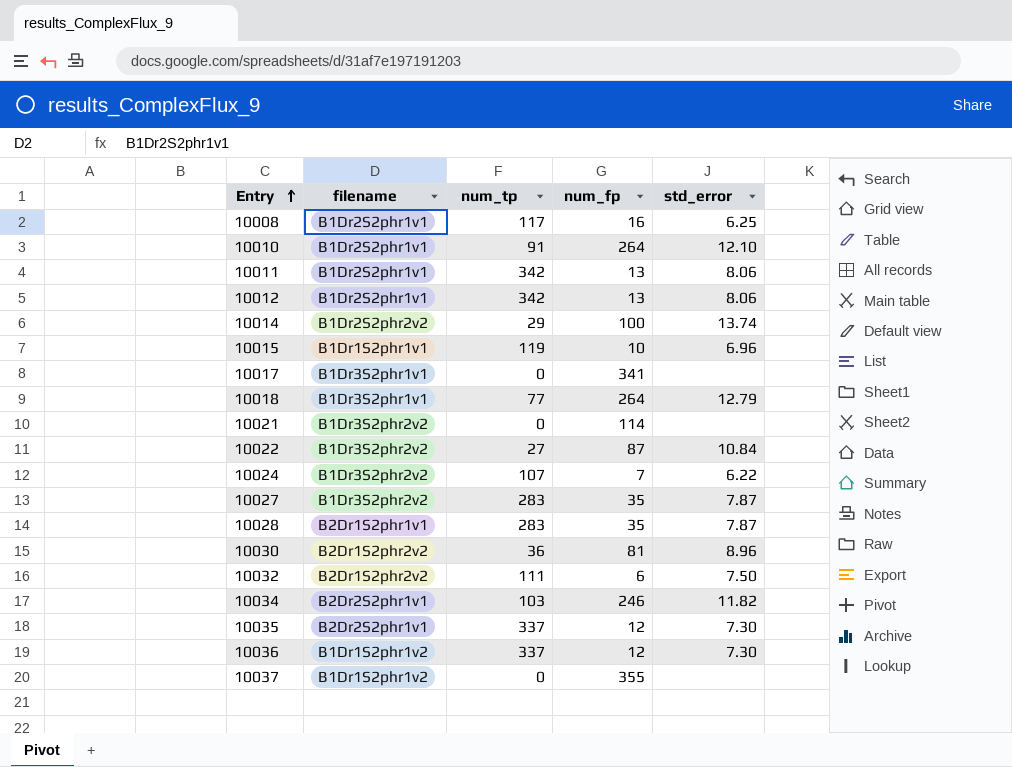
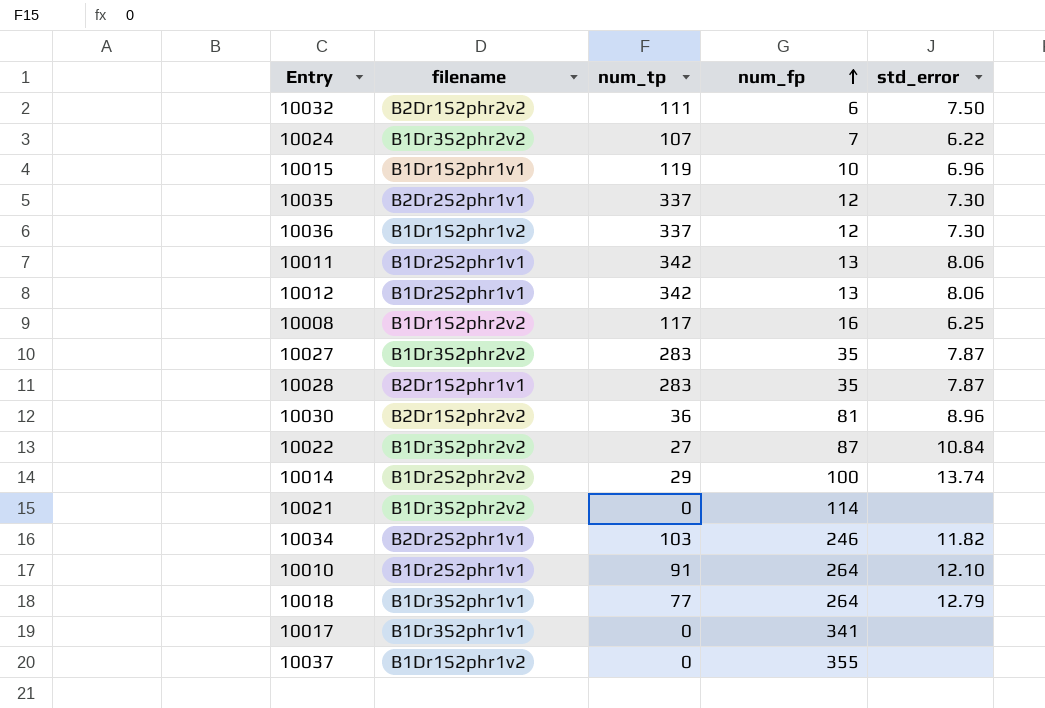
row order: Entry ascending -> num_fp ascending
10008 | filename: B1Dr2S2phr1v1 -> B1Dr1S2phr2v2

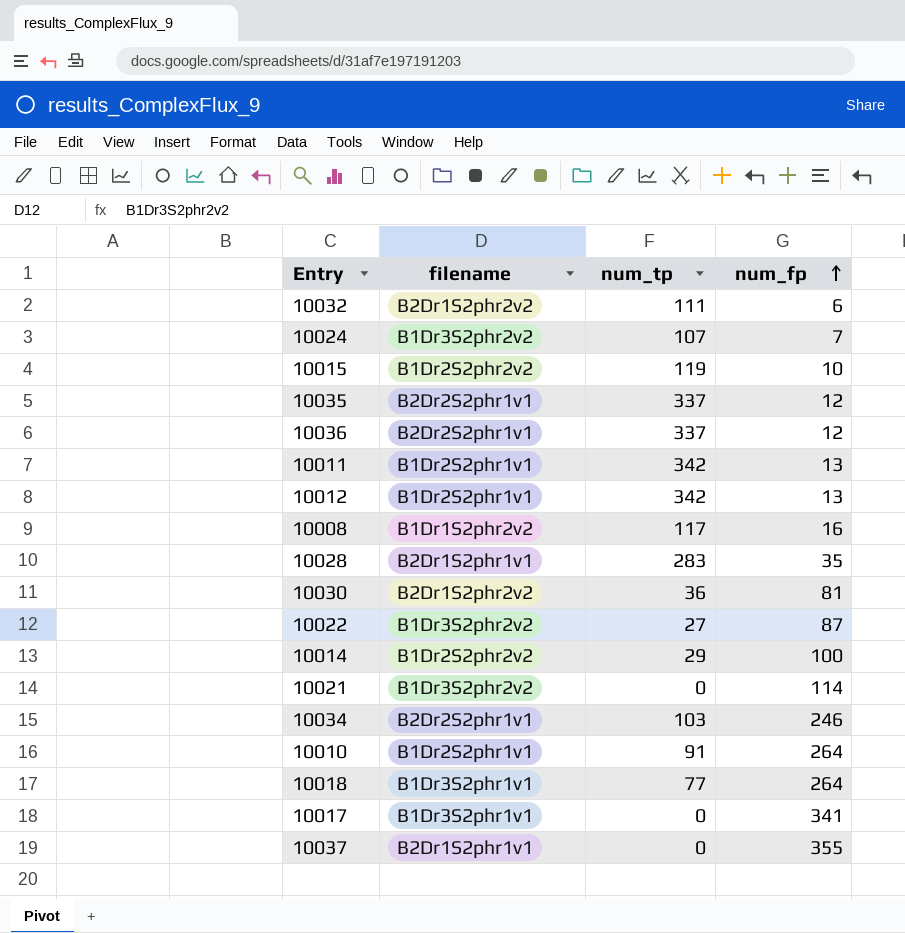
column std_error | position: 5 -> none
row 10027: B1Dr3S2phr2v2 | 283 | 35 | 7.87 -> none
10015 | filename: B1Dr1S2phr1v1 -> B1Dr2S2phr2v2
10036 | filename: B1Dr1S2phr1v2 -> B2Dr2S2phr1v1
10037 | filename: B1Dr1S2phr1v2 -> B2Dr1S2phr1v1

